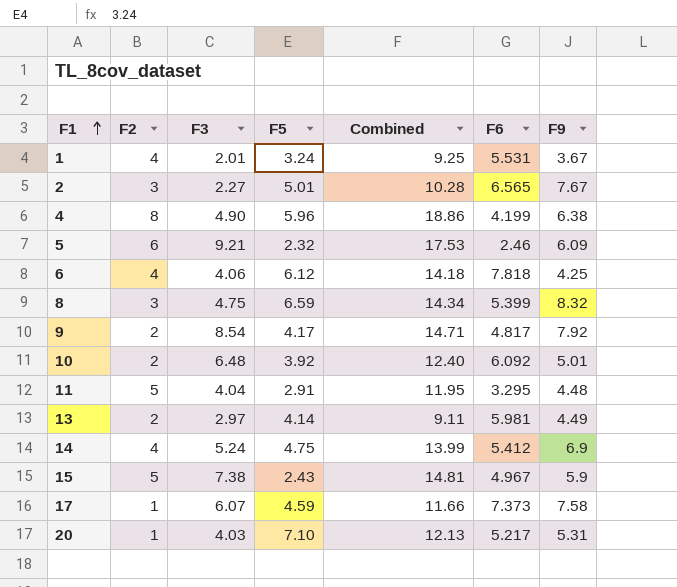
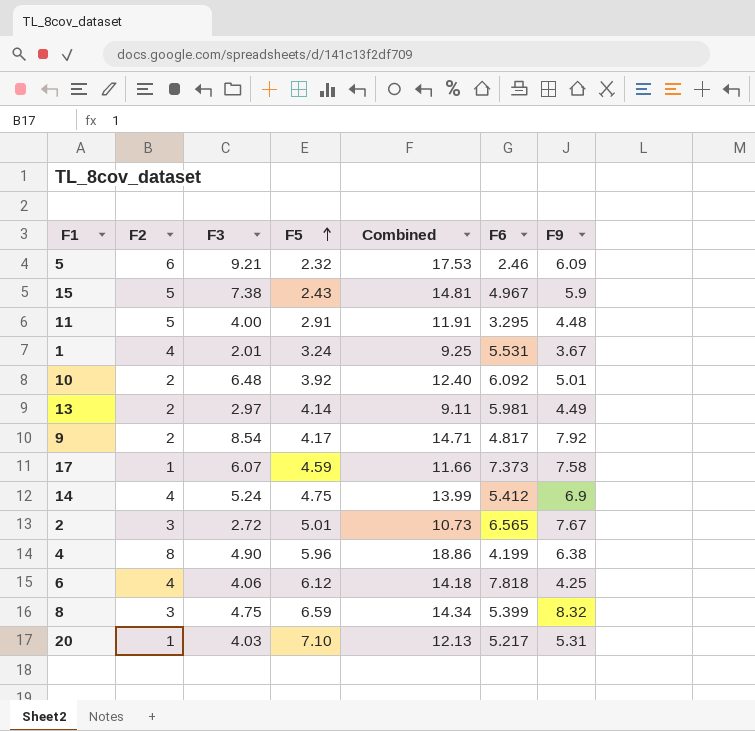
row order: F1 ascending -> F5 ascending
11 | F3: 4.04 -> 4.00
11 | Combined: 11.95 -> 11.91
2 | F3: 2.27 -> 2.72
2 | Combined: 10.28 -> 10.73

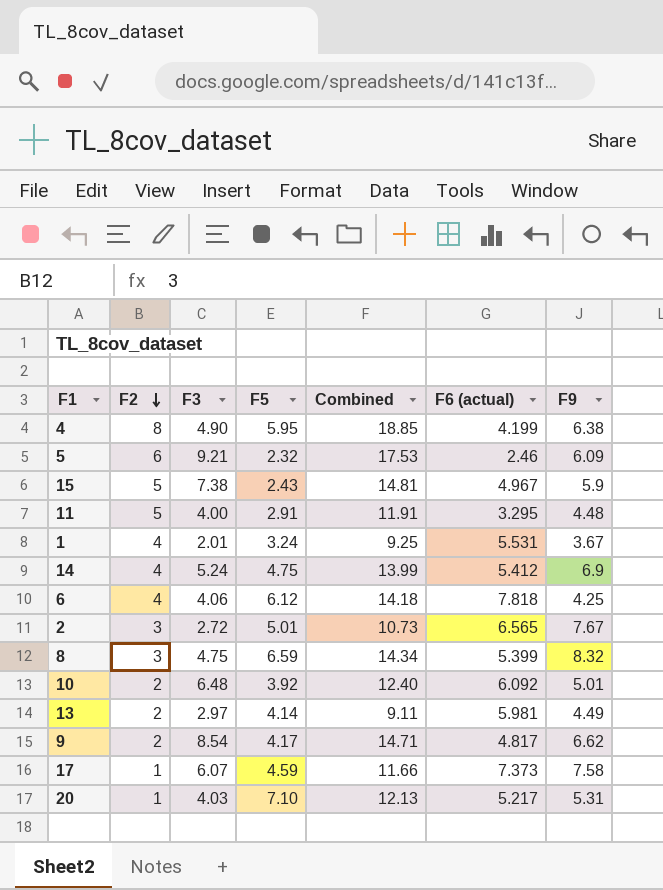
row order: F5 ascending -> F2 descending
column name: F6 -> F6 (actual)
4 | F5: 5.96 -> 5.95
4 | Combined: 18.86 -> 18.85
9 | F9: 7.92 -> 6.62

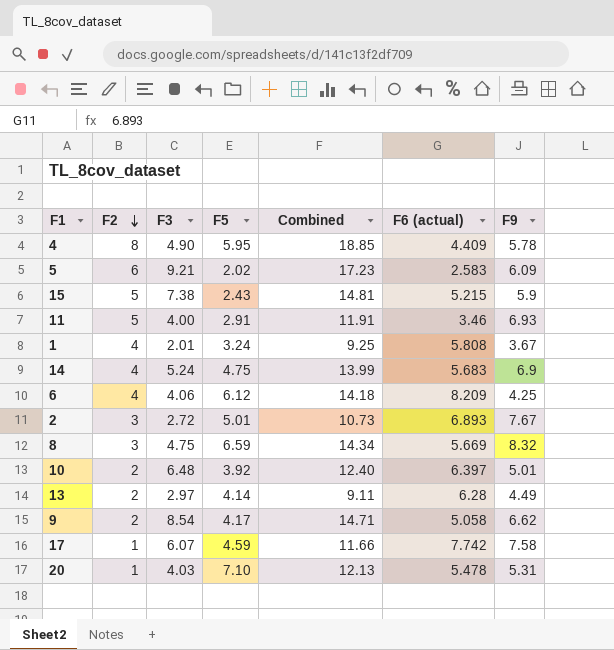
4 | F6 (actual): 4.199 -> 4.409
4 | F9: 6.38 -> 5.78
5 | F5: 2.32 -> 2.02
5 | Combined: 17.53 -> 17.23
5 | F6 (actual): 2.46 -> 2.583
15 | F6 (actual): 4.967 -> 5.215
11 | F6 (actual): 3.295 -> 3.46
11 | F9: 4.48 -> 6.93
1 | F6 (actual): 5.531 -> 5.808
14 | F6 (actual): 5.412 -> 5.683
6 | F6 (actual): 7.818 -> 8.209
2 | F6 (actual): 6.565 -> 6.893
8 | F6 (actual): 5.399 -> 5.669
10 | F6 (actual): 6.092 -> 6.397
13 | F6 (actual): 5.981 -> 6.28
9 | F6 (actual): 4.817 -> 5.058
17 | F6 (actual): 7.373 -> 7.742
20 | F6 (actual): 5.217 -> 5.478

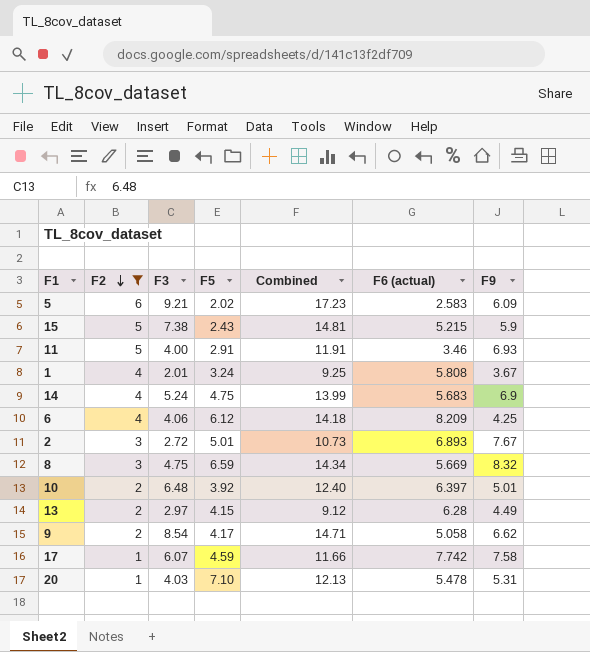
filter: none -> F2 != 8
13 | F5: 4.14 -> 4.15
13 | Combined: 9.11 -> 9.12

